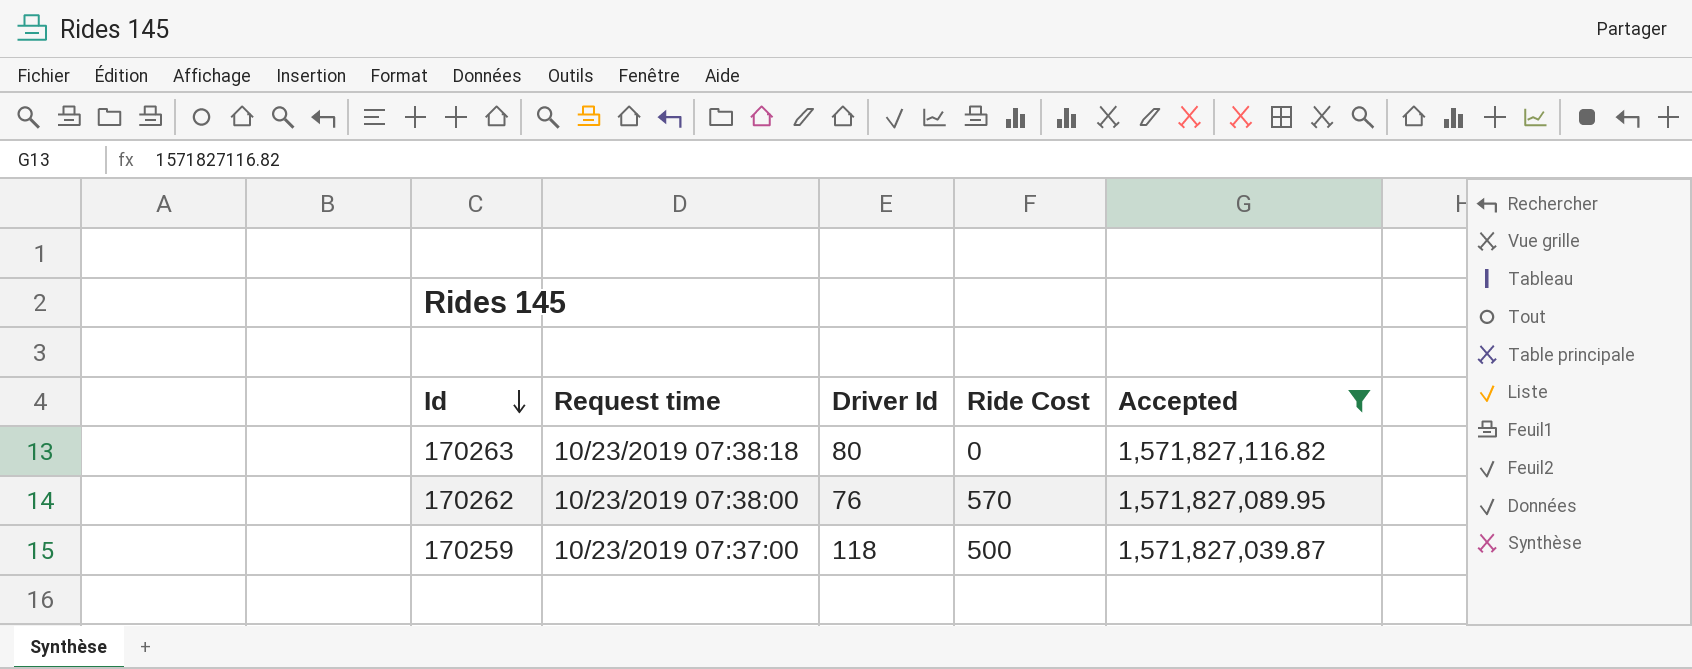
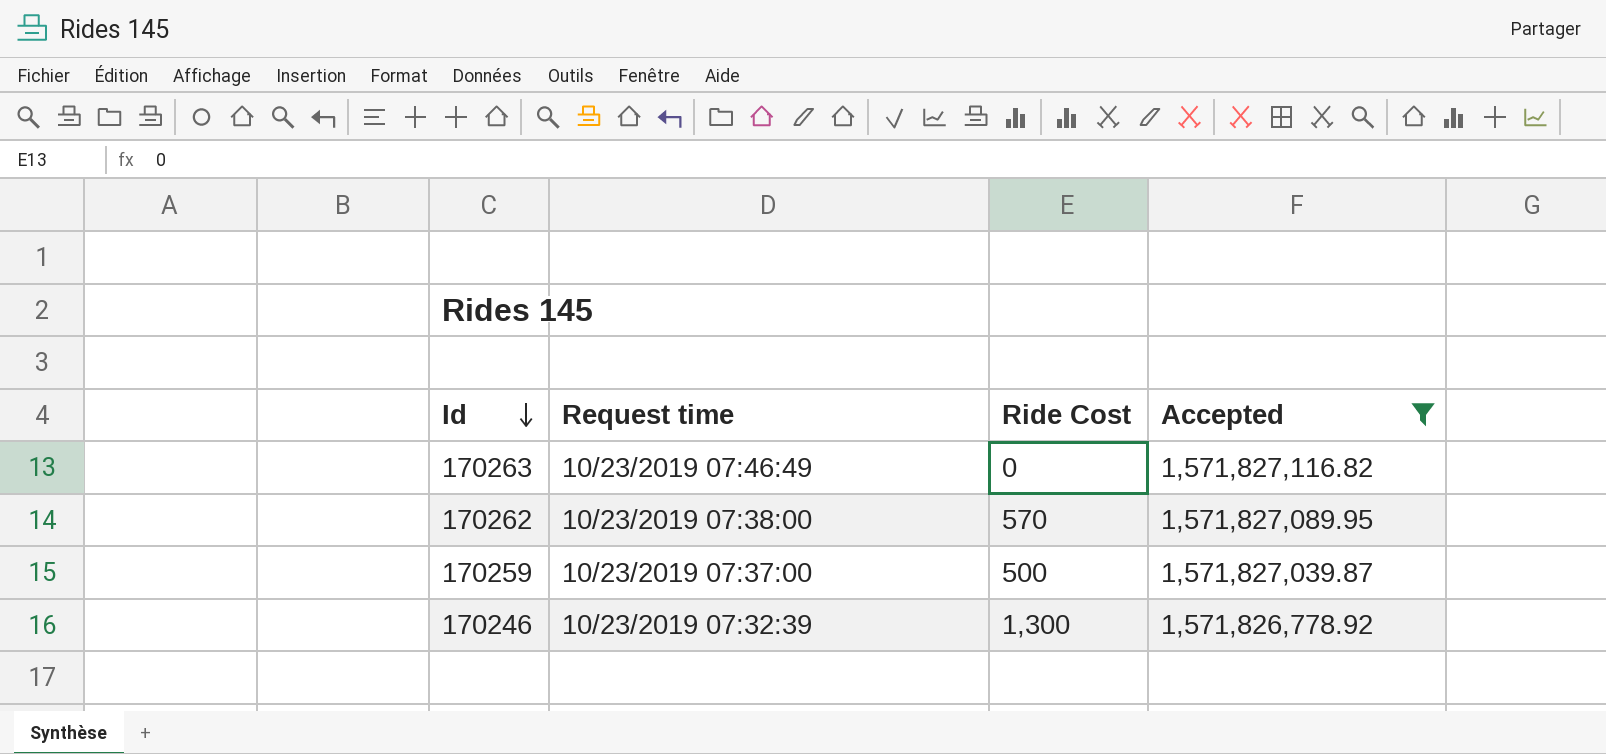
column Driver Id | position: 3 -> none
170263 | Request time: 10/23/2019 07:38:18 -> 10/23/2019 07:46:49
row 170246: none -> 10/23/2019 07:32:39 | 1,300 | 1,571,826,778.92

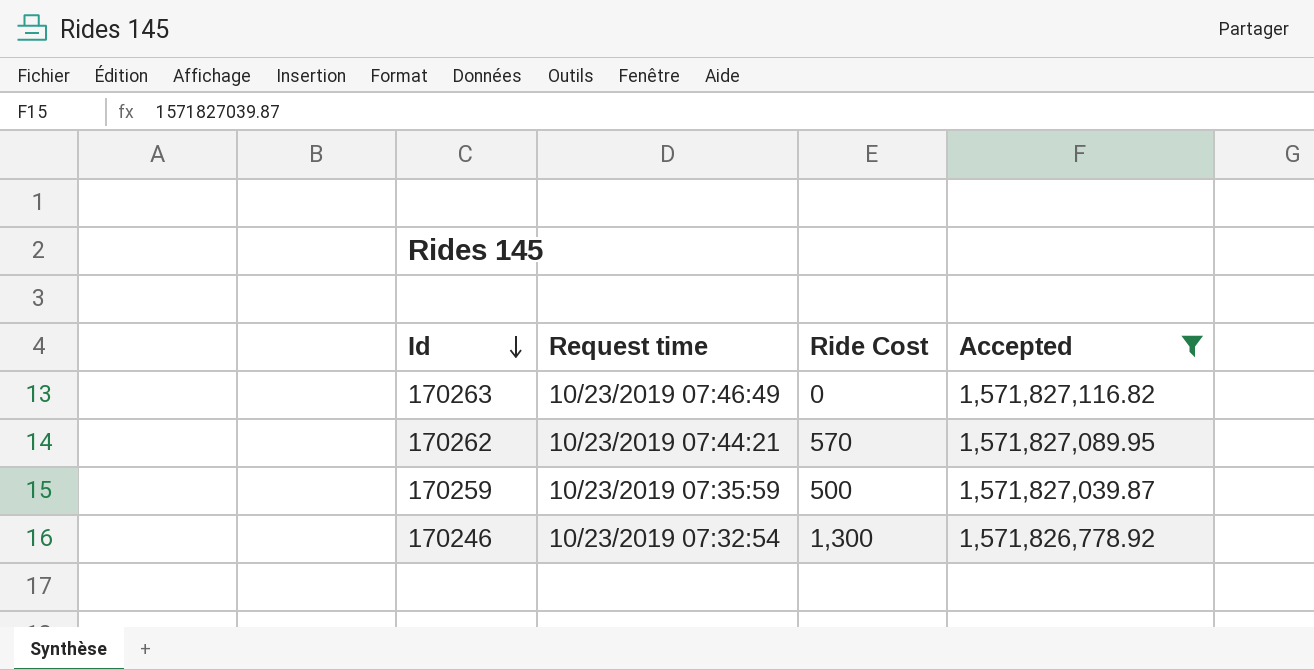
170262 | Request time: 10/23/2019 07:38:00 -> 10/23/2019 07:44:21
170259 | Request time: 10/23/2019 07:37:00 -> 10/23/2019 07:35:59
170246 | Request time: 10/23/2019 07:32:39 -> 10/23/2019 07:32:54

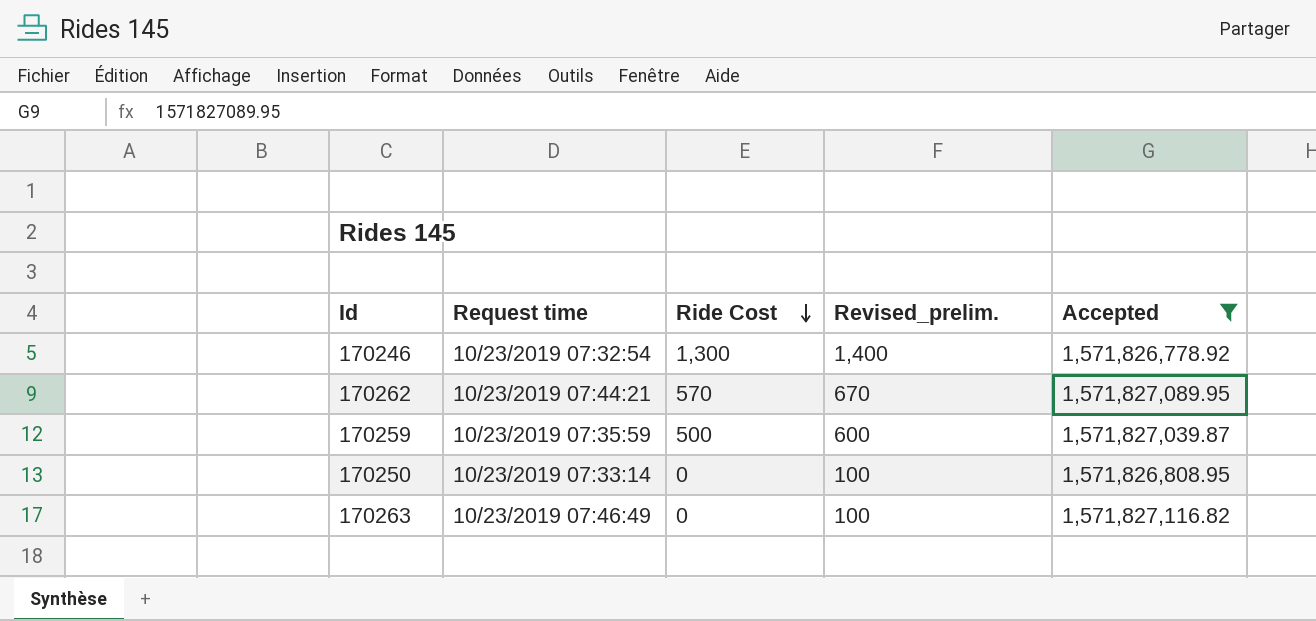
row order: Id descending -> Ride Cost descending
column Revised_prelim. | formula: none -> [Ride Cost] + 100
row 170250: none -> 10/23/2019 07:33:14 | 0 | 100 | 1,571,826,808.95

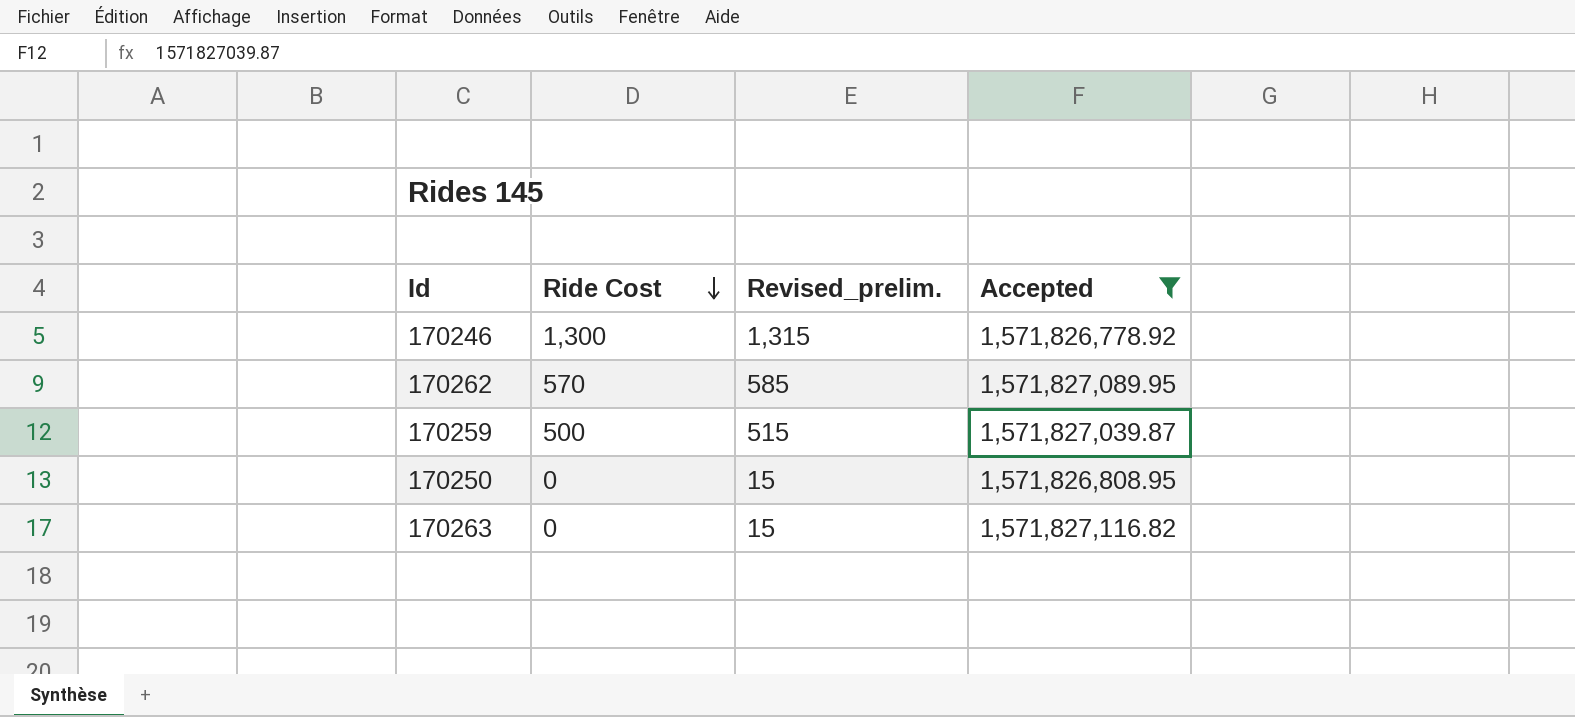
column Request time | position: 2 -> none
column Revised_prelim. | formula: [Ride Cost] + 100 -> [Ride Cost] + 15

